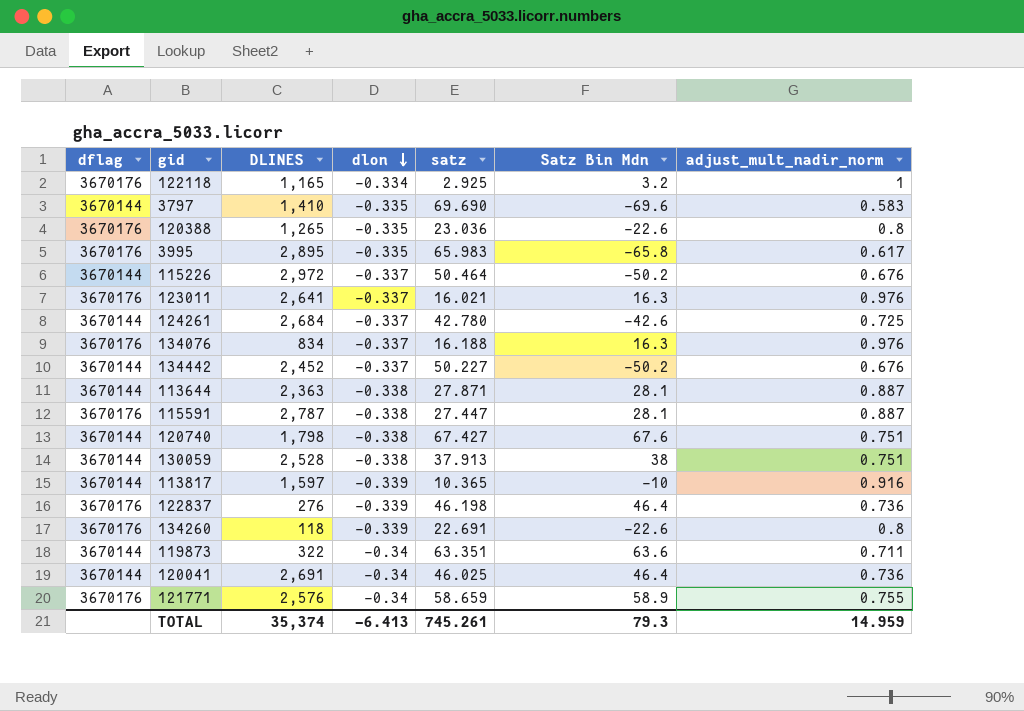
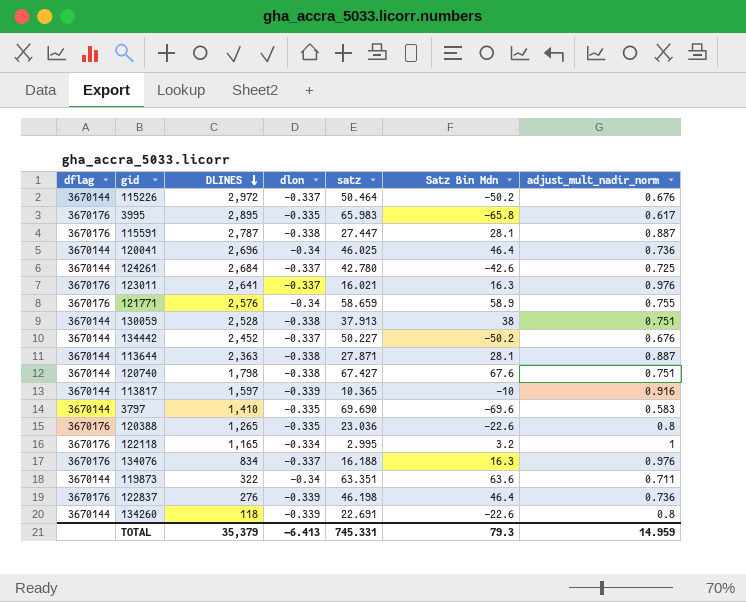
row order: dlon descending -> DLINES descending
120041 | DLINES: 2,691 -> 2,696
122118 | satz: 2.925 -> 2.995
134260 | dflag: 3670176 -> 3670144
TOTAL | DLINES: 35,374 -> 35,379
TOTAL | satz: 745.261 -> 745.331

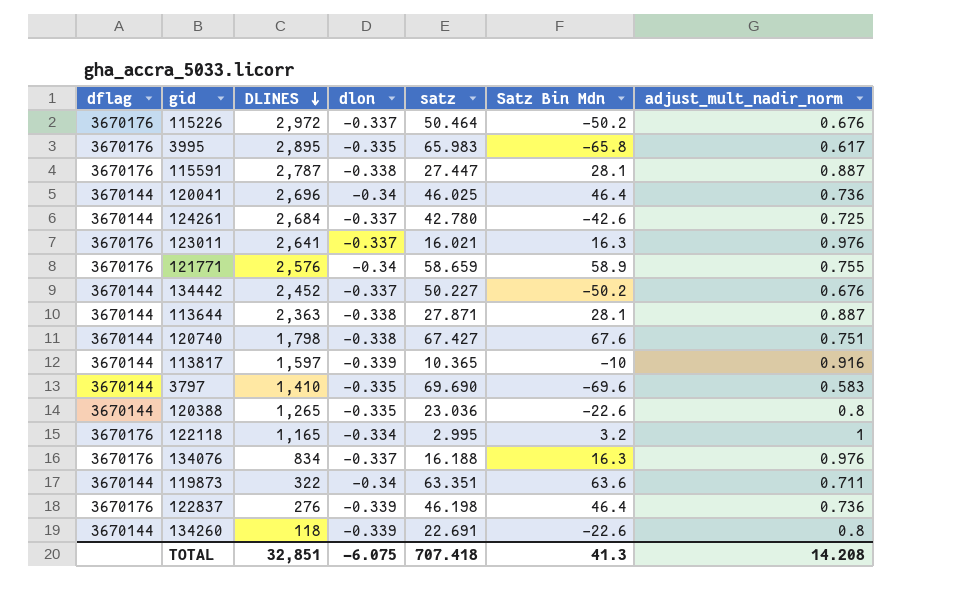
row 130059: 3670144 | 2,528 | -0.338 | 37.913 | 38 | 0.751 -> none
115226 | dflag: 3670144 -> 3670176
120388 | dflag: 3670176 -> 3670144
TOTAL | DLINES: 35,379 -> 32,851
TOTAL | dlon: -6.413 -> -6.075
TOTAL | satz: 745.331 -> 707.418
TOTAL | Satz Bin Mdn: 79.3 -> 41.3
TOTAL | adjust_mult_nadir_norm: 14.959 -> 14.208

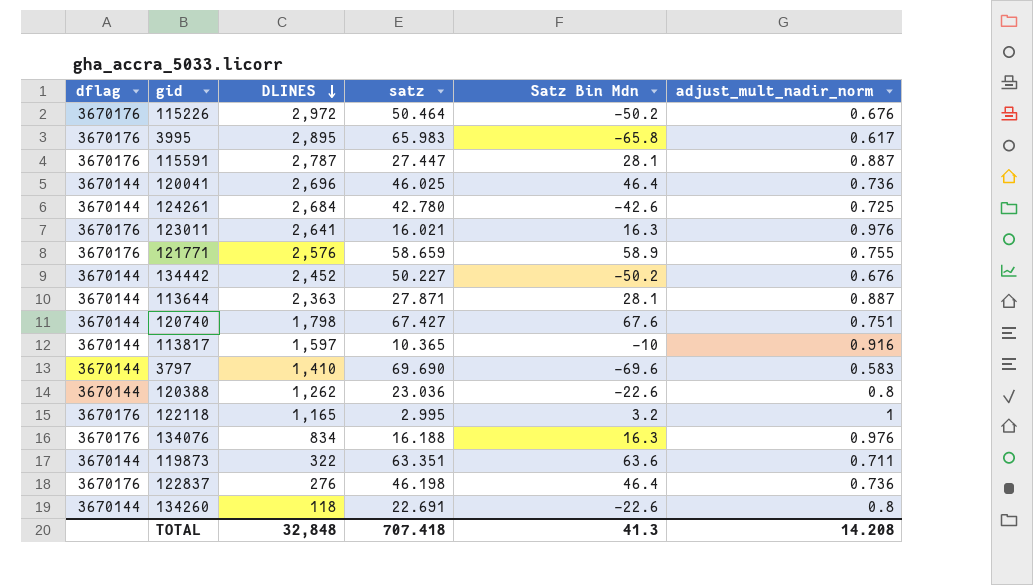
column dlon | position: 4 -> none
120388 | DLINES: 1,265 -> 1,262
TOTAL | DLINES: 32,851 -> 32,848

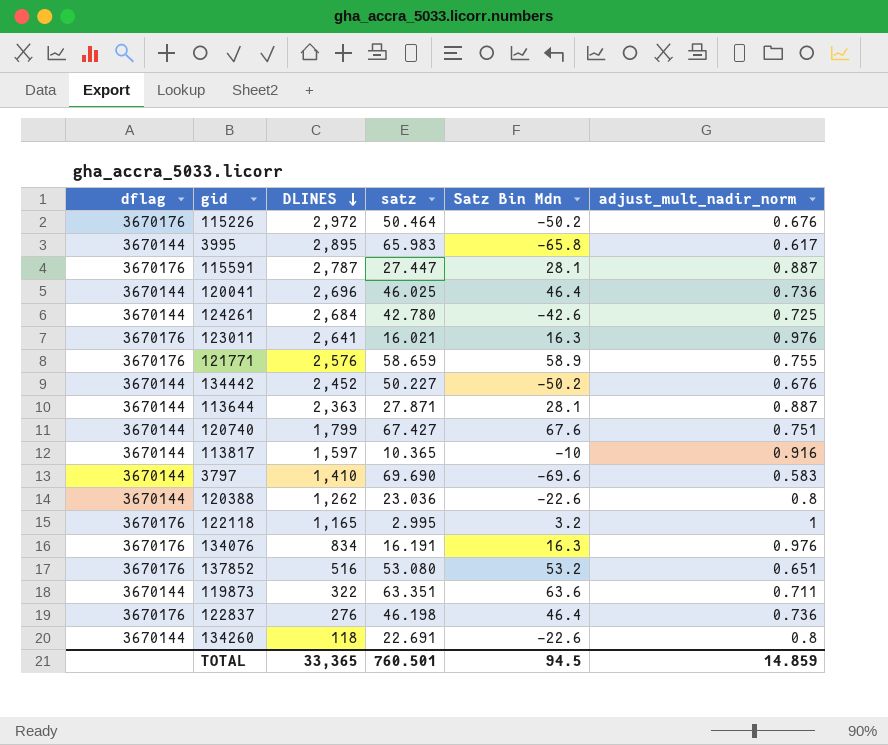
3995 | dflag: 3670176 -> 3670144
120740 | DLINES: 1,798 -> 1,799
134076 | satz: 16.188 -> 16.191
row 137852: none -> 3670176 | 516 | 53.080 | 53.2 | 0.651
TOTAL | DLINES: 32,848 -> 33,365
TOTAL | satz: 707.418 -> 760.501
TOTAL | Satz Bin Mdn: 41.3 -> 94.5
TOTAL | adjust_mult_nadir_norm: 14.208 -> 14.859

